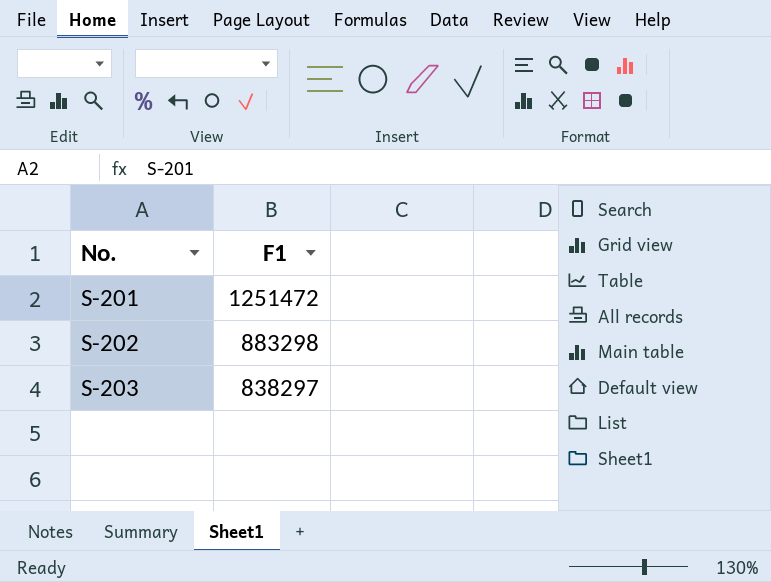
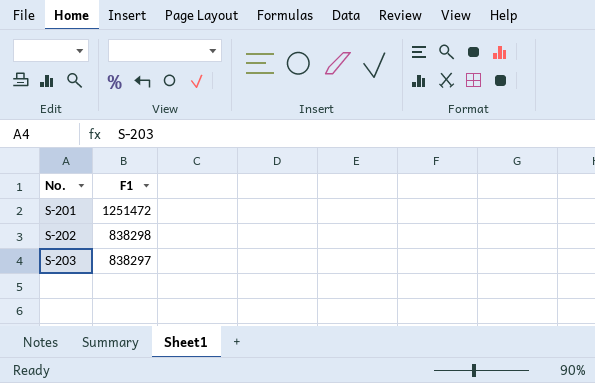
S-202 | F1: 883298 -> 838298

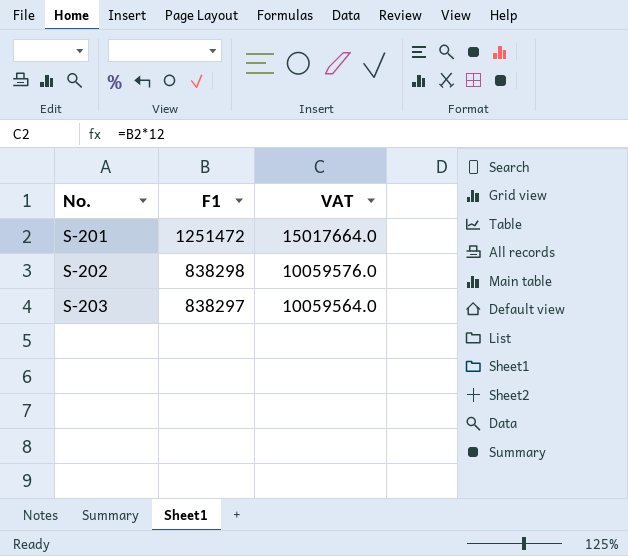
column VAT | formula: none -> [F1] * 12

